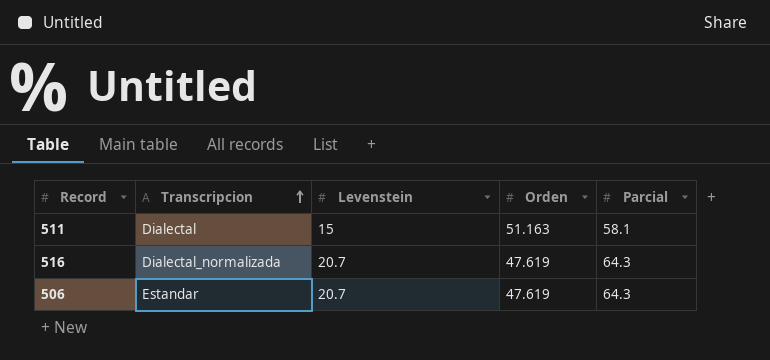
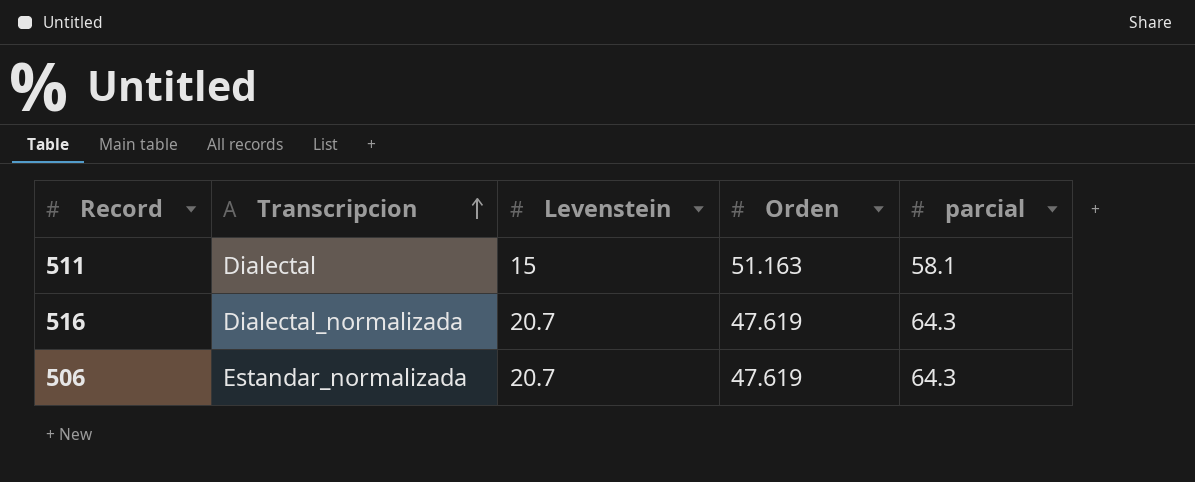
column name: Parcial -> parcial
506 | Transcripcion: Estandar -> Estandar_normalizada

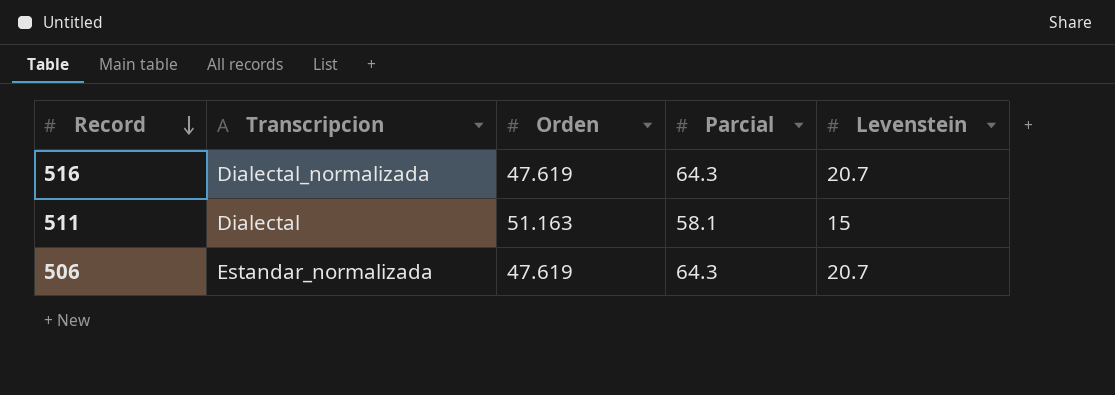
row order: Transcripcion ascending -> Record descending
column name: parcial -> Parcial
column Levenstein | position: 3 -> 5

